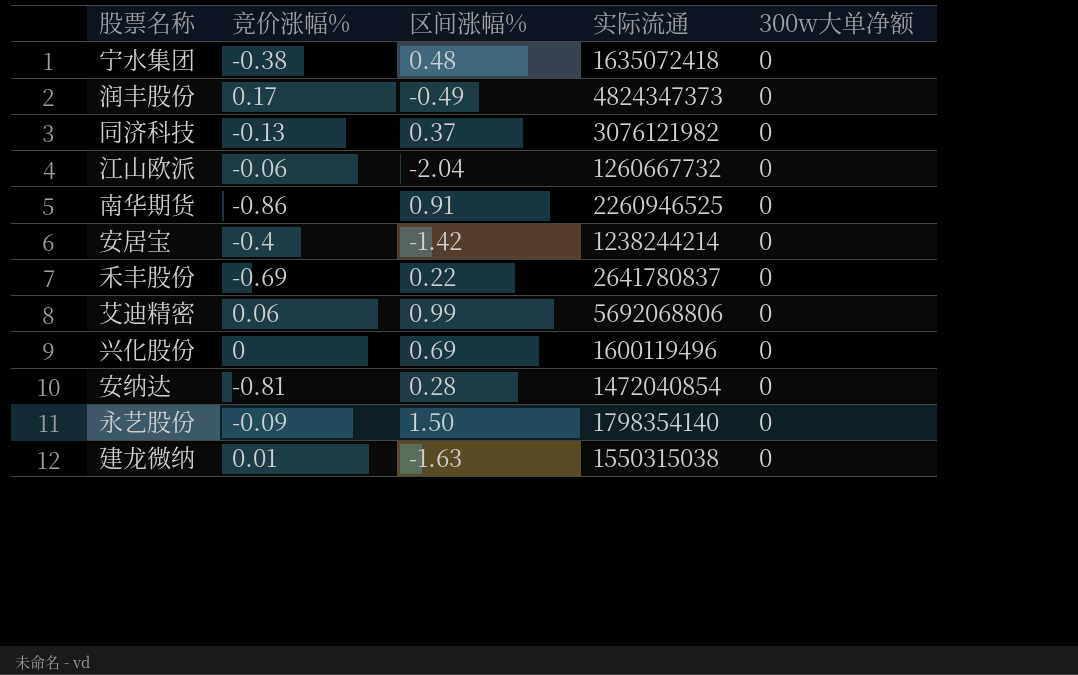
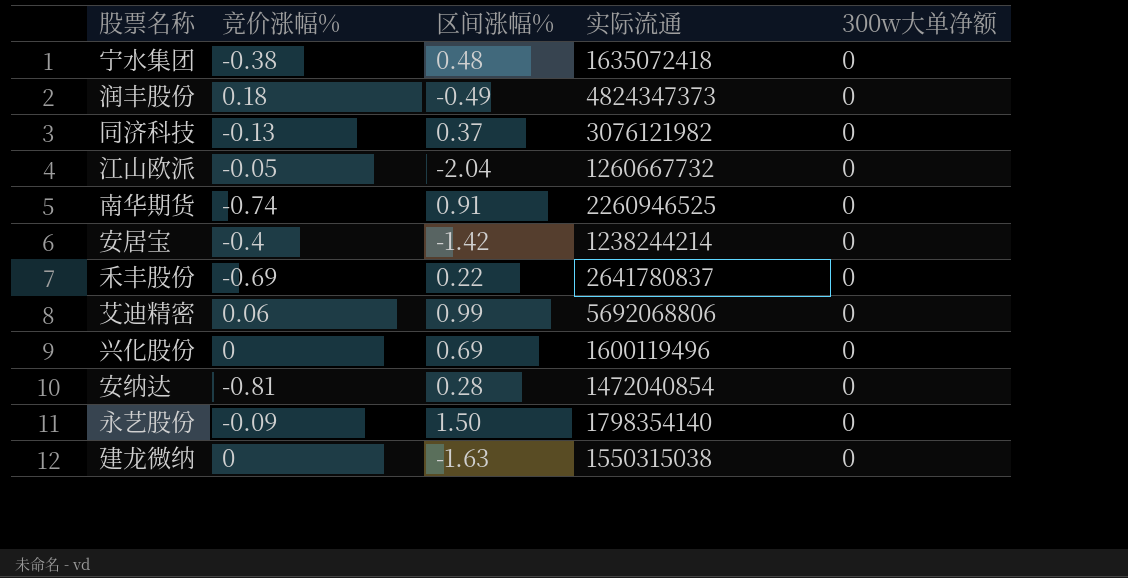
润丰股份 | 竞价涨幅%: 0.17 -> 0.18
江山欧派 | 竞价涨幅%: -0.06 -> -0.05
南华期货 | 竞价涨幅%: -0.86 -> -0.74
建龙微纳 | 竞价涨幅%: 0.01 -> 0

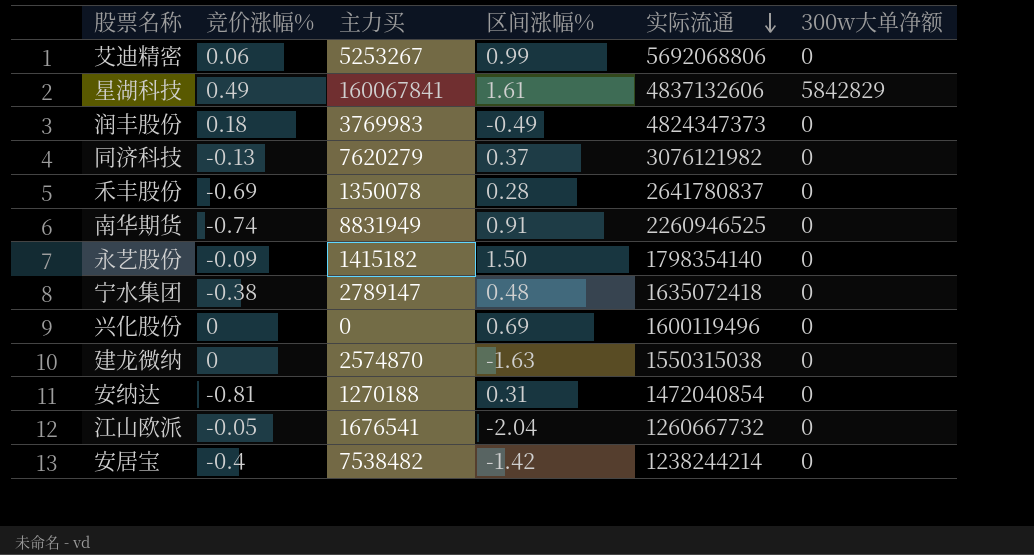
row order: none -> 实际流通 descending
column 主力买 | position: none -> 3
row 星湖科技: none -> 0.49 | 160067841 | 1.61 | 4837132606 | 5842829
禾丰股份 | 区间涨幅%: 0.22 -> 0.28
安纳达 | 区间涨幅%: 0.28 -> 0.31

